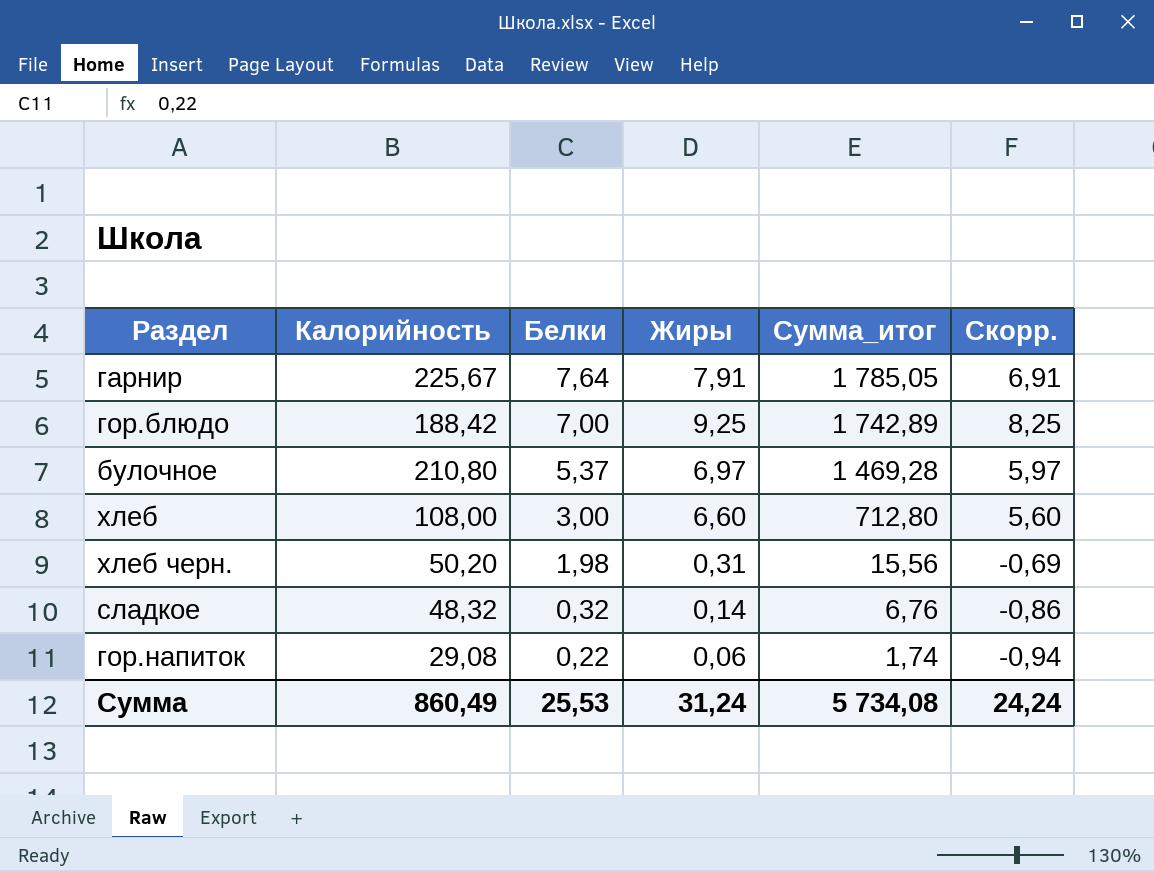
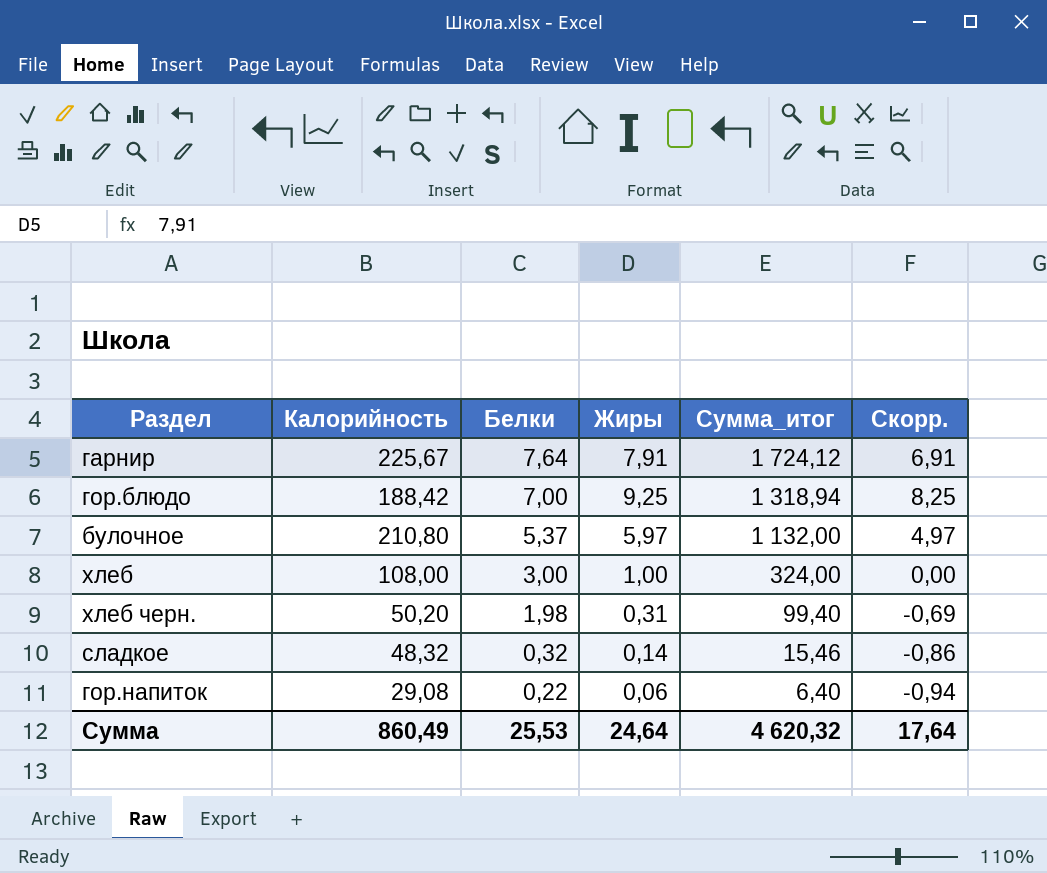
column Сумма_итог | formula: [Калорийность] * [Жиры] -> [Калорийность] * [Белки]
булочное | Жиры: 6,97 -> 5,97
булочное | Скорр.: 5,97 -> 4,97
хлеб | Жиры: 6,60 -> 1,00
хлеб | Скорр.: 5,60 -> 0,00
Сумма | Жиры: 31,24 -> 24,64
Сумма | Сумма_итог: 5 734,08 -> 4 620,32
Сумма | Скорр.: 24,24 -> 17,64

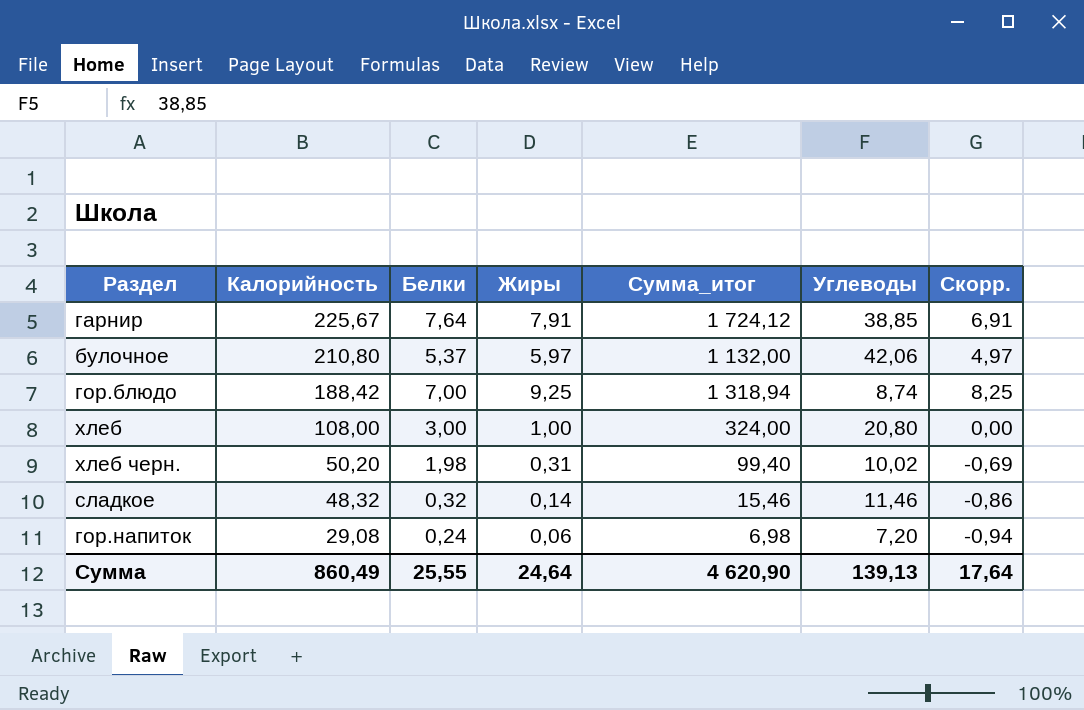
row order: Белки descending -> Калорийность descending
column Углеводы | position: none -> 6
гор.напиток | Белки: 0,22 -> 0,24
гор.напиток | Сумма_итог: 6,40 -> 6,98
Сумма | Белки: 25,53 -> 25,55
Сумма | Сумма_итог: 4 620,32 -> 4 620,90

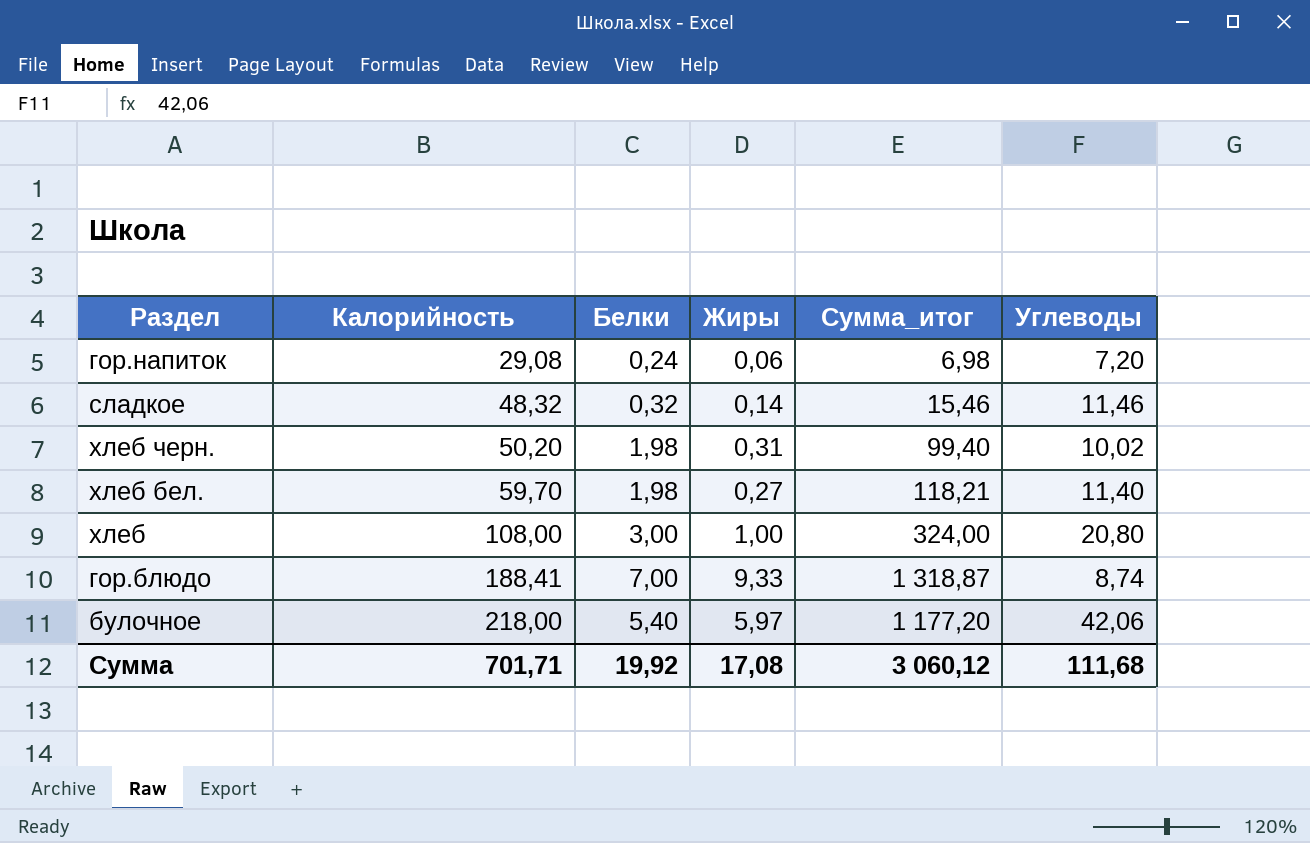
row order: Калорийность descending -> Калорийность ascending
column Скорр. | formula: [Жиры] - 1 -> none
row гарнир: 225,67 | 7,64 | 7,91 | 1 724,12 | 38,85 | 6,91 -> none
row хлеб бел.: none -> 59,70 | 1,98 | 0,27 | 118,21 | 11,40
гор.блюдо | Калорийность: 188,42 -> 188,41
гор.блюдо | Жиры: 9,25 -> 9,33
гор.блюдо | Сумма_итог: 1 318,94 -> 1 318,87
булочное | Калорийность: 210,80 -> 218,00
булочное | Белки: 5,37 -> 5,40
булочное | Сумма_итог: 1 132,00 -> 1 177,20
Сумма | Калорийность: 860,49 -> 701,71
Сумма | Белки: 25,55 -> 19,92
Сумма | Жиры: 24,64 -> 17,08
Сумма | Сумма_итог: 4 620,90 -> 3 060,12
Сумма | Углеводы: 139,13 -> 111,68

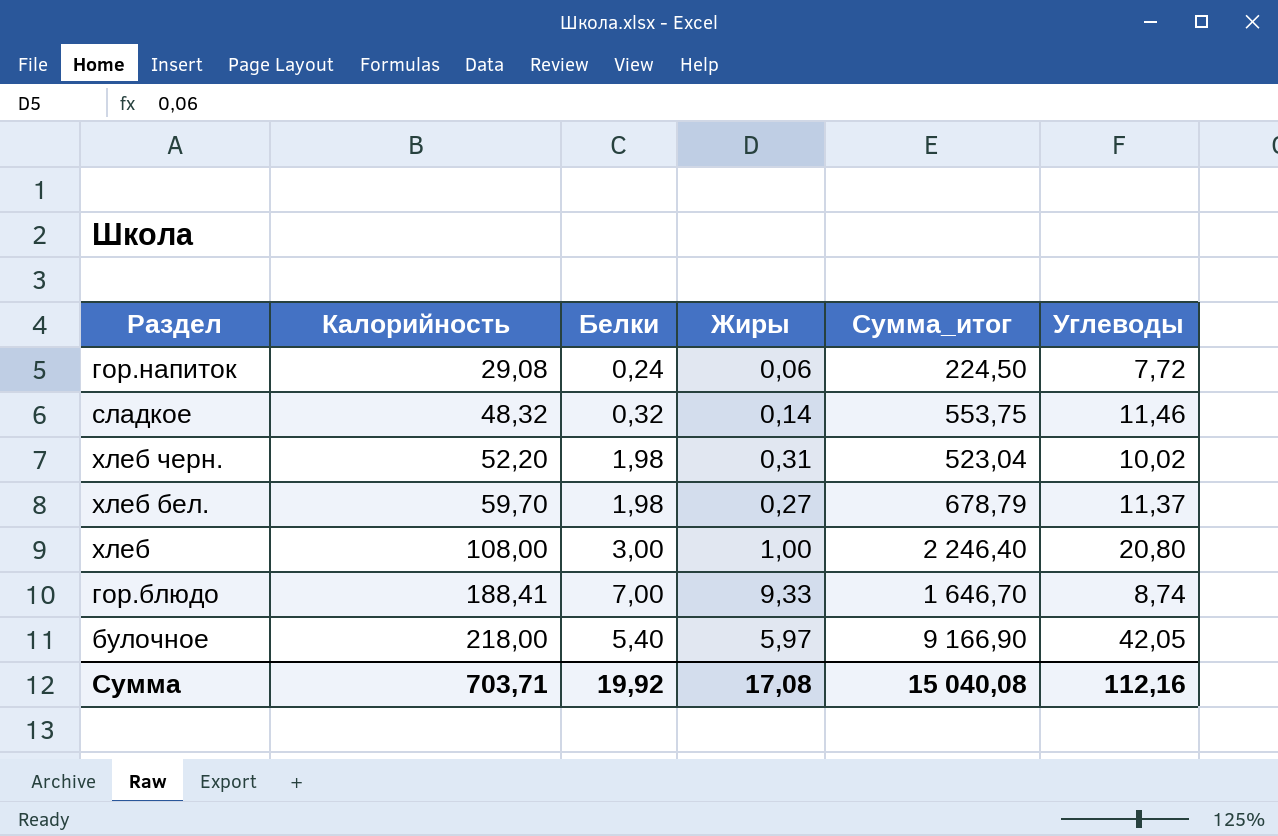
column Сумма_итог | formula: [Калорийность] * [Белки] -> [Калорийность] * [Углеводы]
гор.напиток | Углеводы: 7,20 -> 7,72
хлеб черн. | Калорийность: 50,20 -> 52,20
хлеб бел. | Углеводы: 11,40 -> 11,37
булочное | Углеводы: 42,06 -> 42,05
Сумма | Калорийность: 701,71 -> 703,71
Сумма | Сумма_итог: 3 060,12 -> 15 040,08
Сумма | Углеводы: 111,68 -> 112,16

